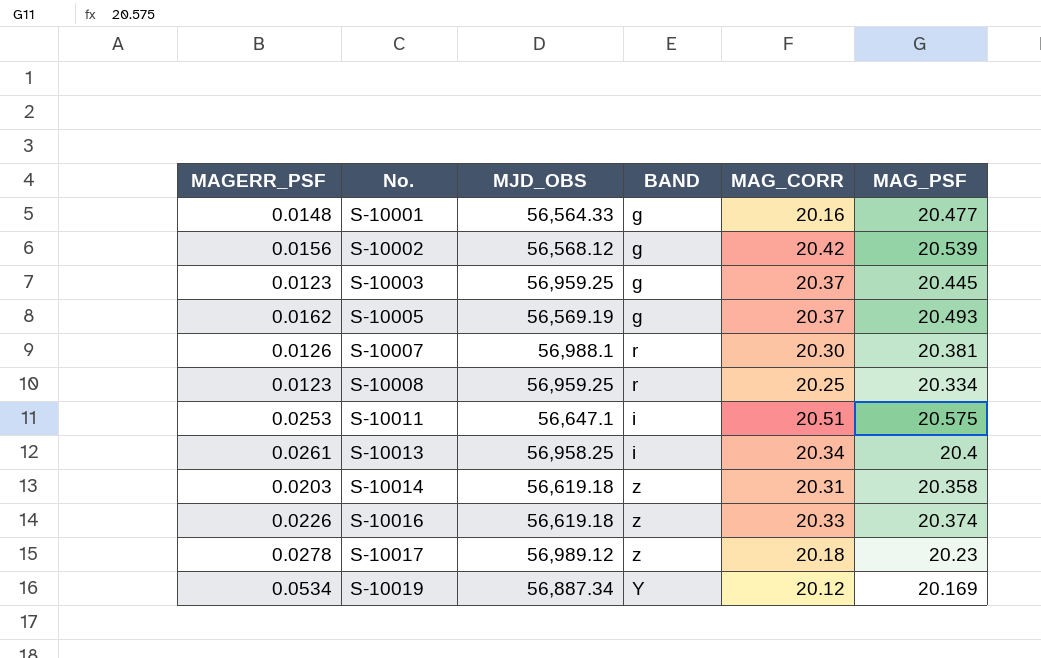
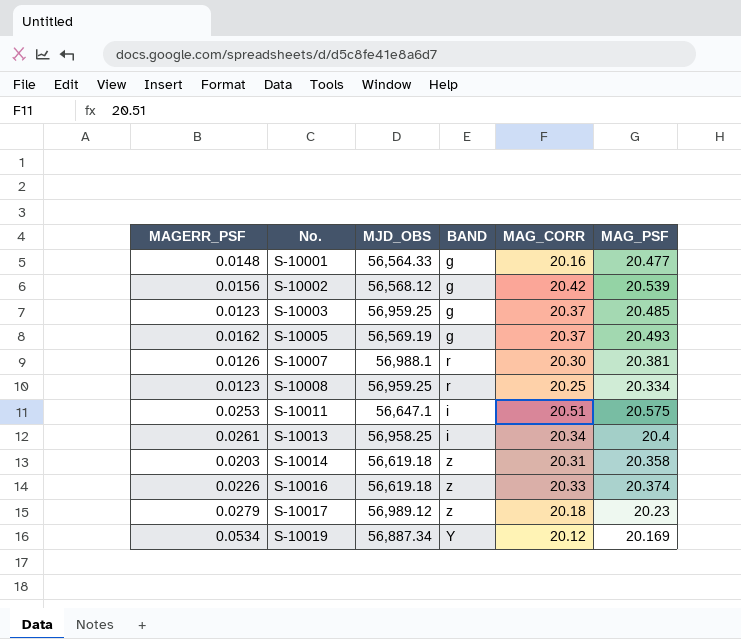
S-10003 | MAG_PSF: 20.445 -> 20.485
S-10017 | MAGERR_PSF: 0.0278 -> 0.0279

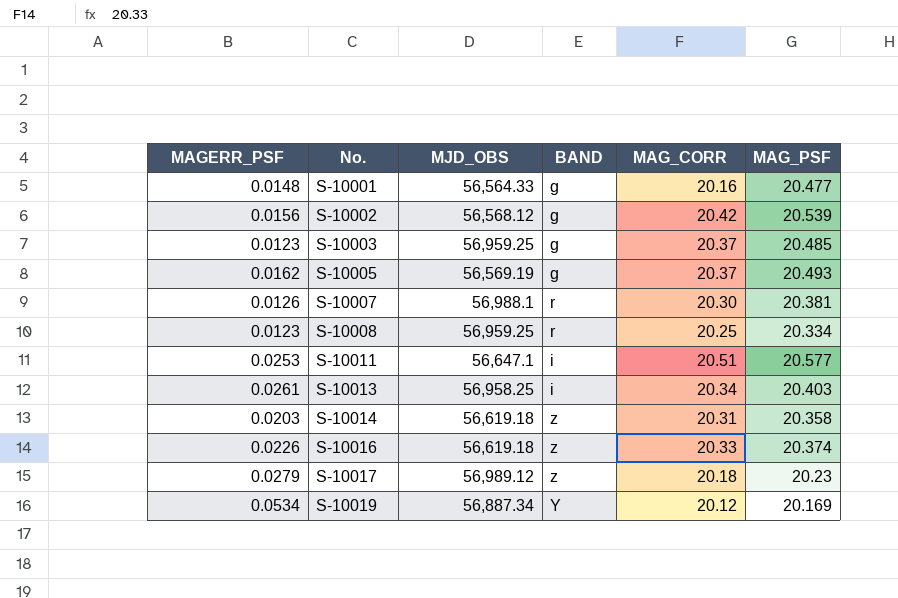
S-10011 | MAG_PSF: 20.575 -> 20.577
S-10013 | MAG_PSF: 20.4 -> 20.403

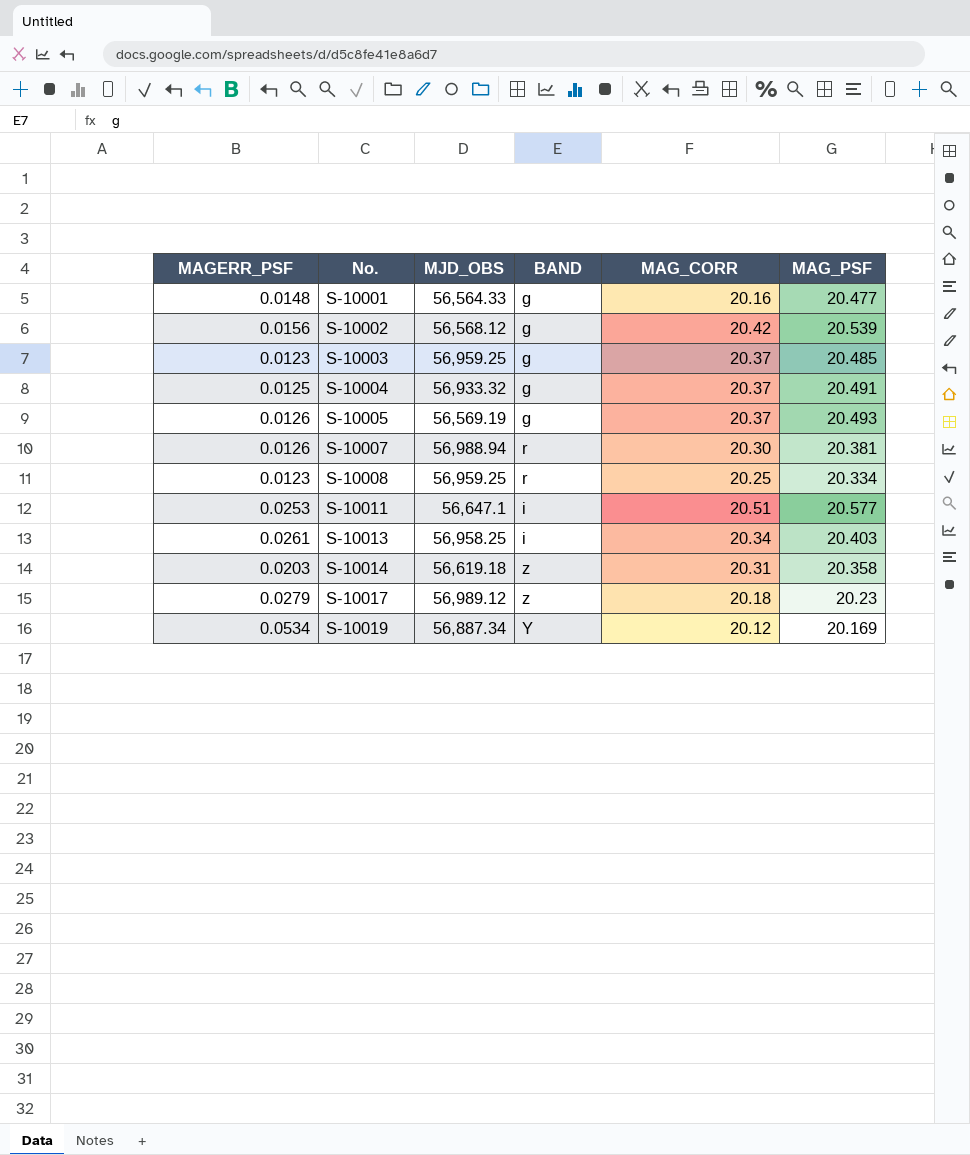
row S-10016: 0.0226 | 56,619.18 | z | 20.33 | 20.374 -> none
row S-10004: none -> 0.0125 | 56,933.32 | g | 20.37 | 20.491
S-10005 | MAGERR_PSF: 0.0162 -> 0.0126
S-10007 | MJD_OBS: 56,988.1 -> 56,988.94

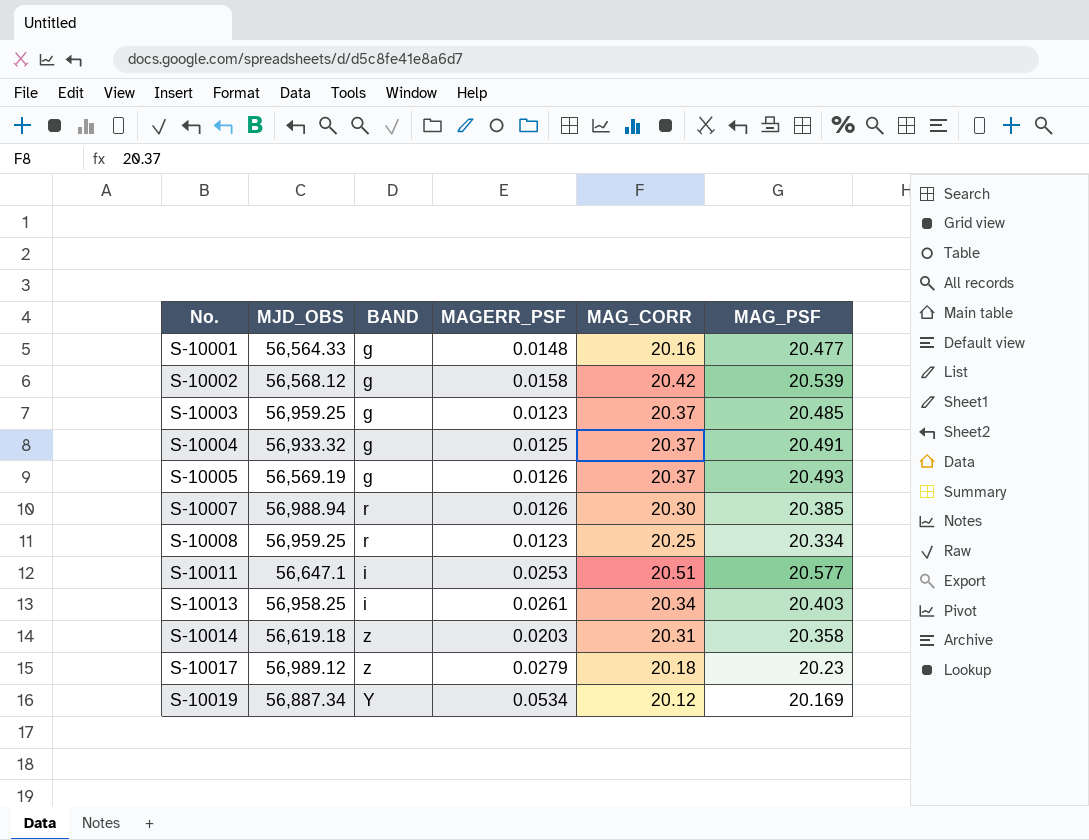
column MAGERR_PSF | position: 1 -> 4
S-10002 | MAGERR_PSF: 0.0156 -> 0.0158
S-10007 | MAG_PSF: 20.381 -> 20.385

